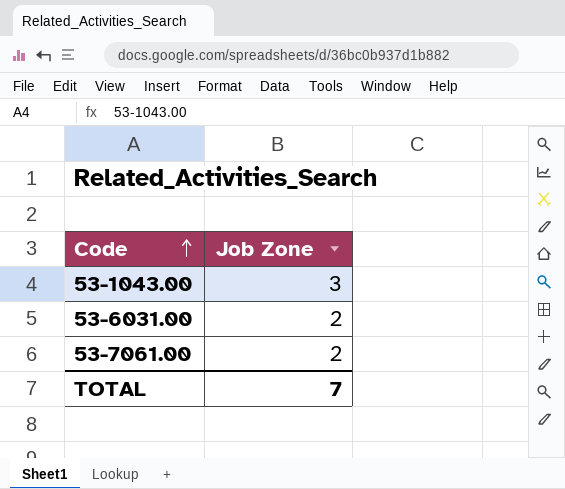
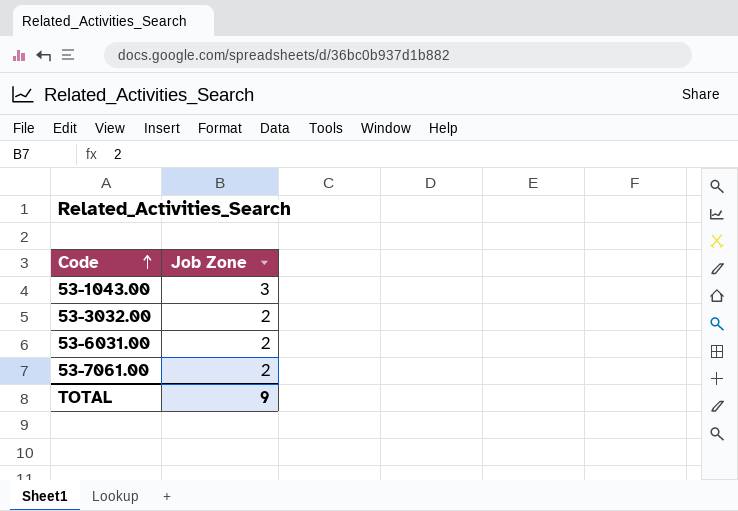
row 53-3032.00: none -> 2
TOTAL | Job Zone: 7 -> 9

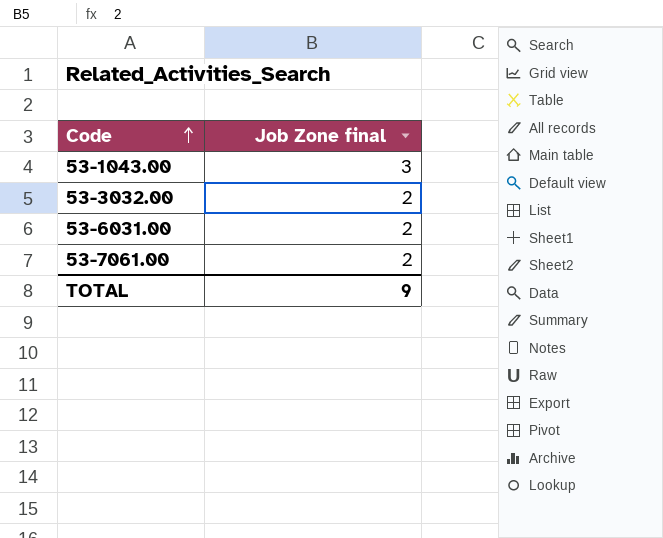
column name: Job Zone -> Job Zone final

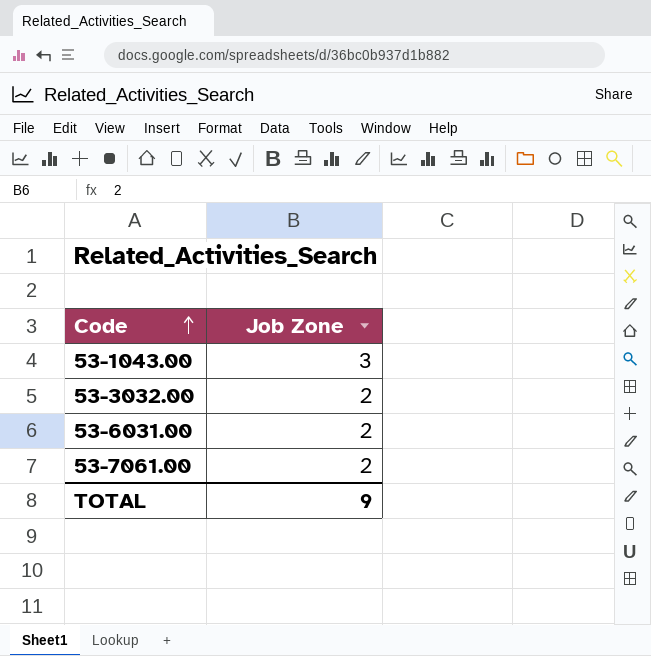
column name: Job Zone final -> Job Zone

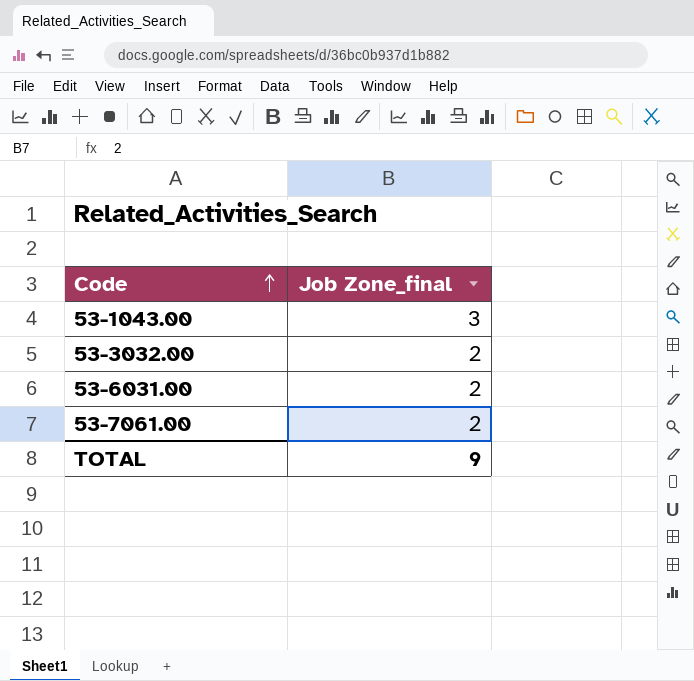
column name: Job Zone -> Job Zone_final

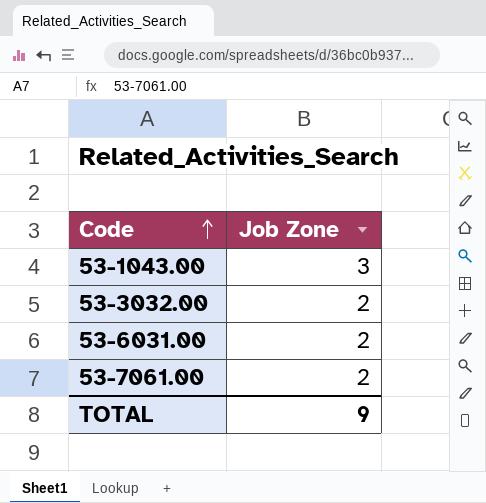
column name: Job Zone_final -> Job Zone

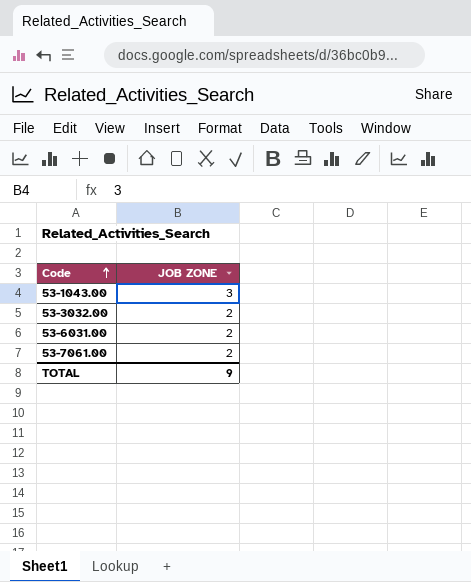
column name: Job Zone -> JOB ZONE

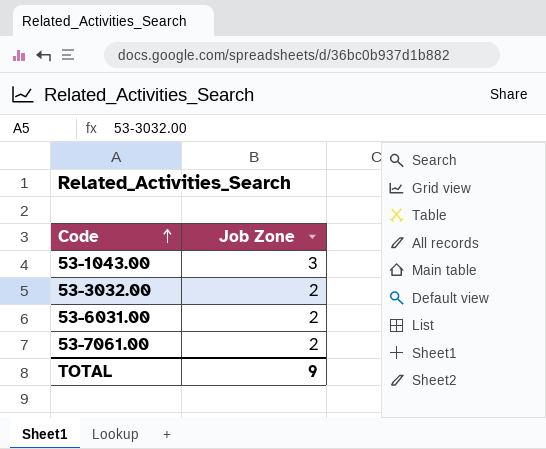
column name: JOB ZONE -> Job Zone

